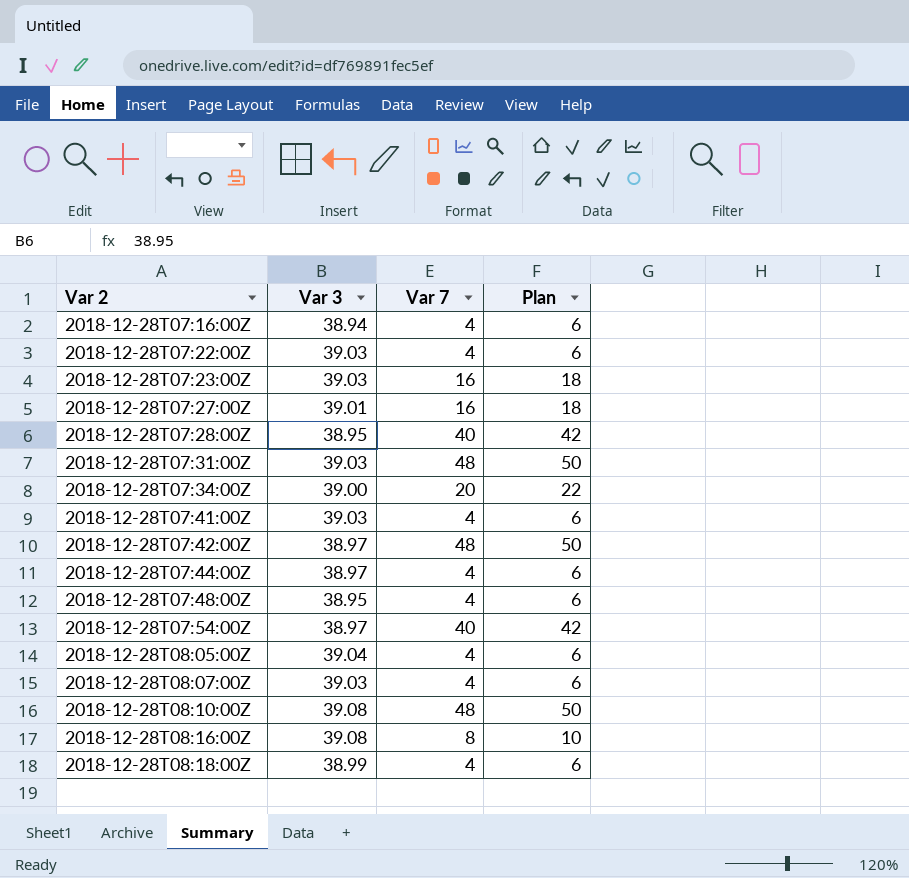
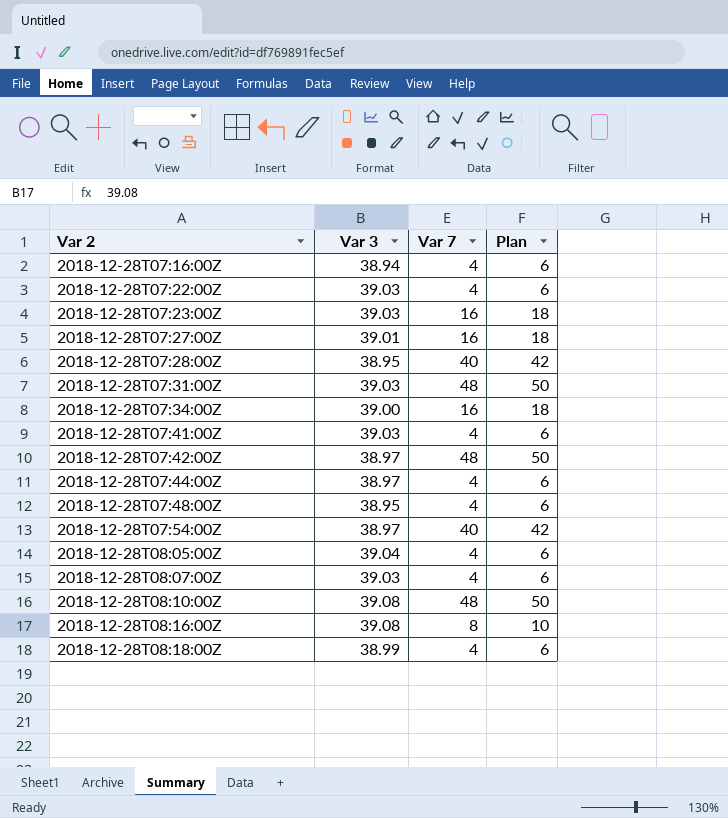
2018-12-28T07:34:00Z | Var 7: 20 -> 16
2018-12-28T07:34:00Z | Plan: 22 -> 18

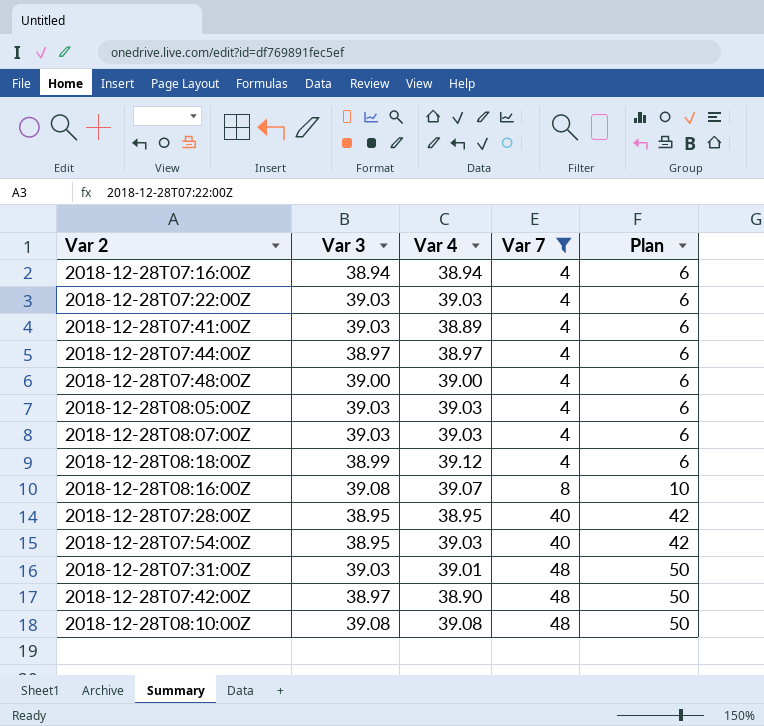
filter: none -> Var 7 != 16
row order: Var 2 ascending -> Var 7 ascending
column Var 4 | position: none -> 3
2018-12-28T07:48:00Z | Var 3: 38.95 -> 39.00
2018-12-28T08:05:00Z | Var 3: 39.04 -> 39.03
2018-12-28T07:54:00Z | Var 3: 38.97 -> 38.95

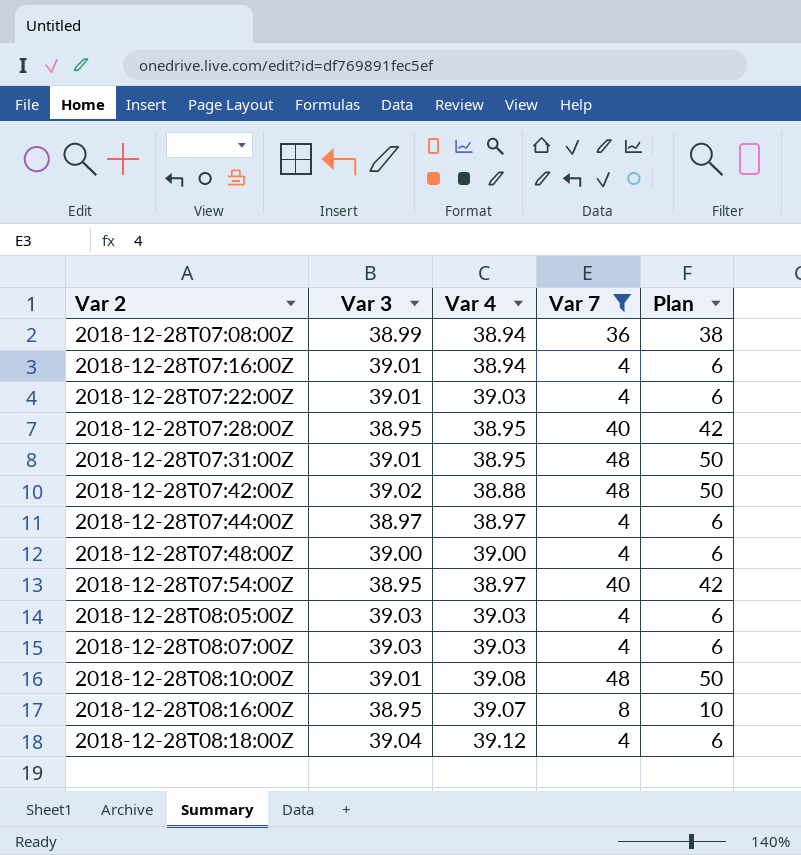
row order: Var 7 ascending -> Var 2 ascending
row 2018-12-28T07:41:00Z: 39.03 | 38.89 | 4 | 6 -> none
row 2018-12-28T07:08:00Z: none -> 38.99 | 38.94 | 36 | 38
2018-12-28T07:16:00Z | Var 3: 38.94 -> 39.01
2018-12-28T07:22:00Z | Var 3: 39.03 -> 39.01
2018-12-28T07:31:00Z | Var 3: 39.03 -> 39.01
2018-12-28T07:31:00Z | Var 4: 39.01 -> 38.95
2018-12-28T07:42:00Z | Var 3: 38.97 -> 39.02
2018-12-28T07:42:00Z | Var 4: 38.90 -> 38.88
2018-12-28T07:54:00Z | Var 4: 39.03 -> 38.97
2018-12-28T08:10:00Z | Var 3: 39.08 -> 39.01
2018-12-28T08:16:00Z | Var 3: 39.08 -> 38.95
2018-12-28T08:18:00Z | Var 3: 38.99 -> 39.04

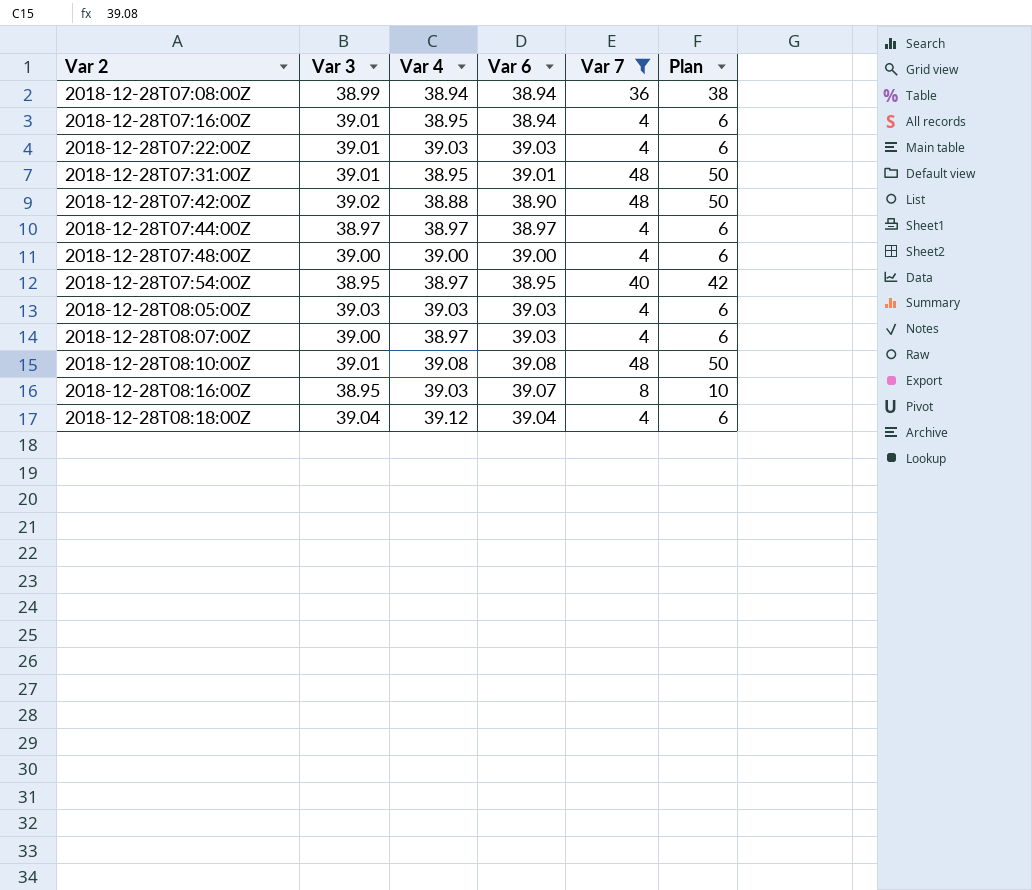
column Var 6 | position: none -> 4
row 2018-12-28T07:28:00Z: 38.95 | 38.95 | 40 | 42 -> none
2018-12-28T07:16:00Z | Var 4: 38.94 -> 38.95
2018-12-28T08:07:00Z | Var 3: 39.03 -> 39.00
2018-12-28T08:07:00Z | Var 4: 39.03 -> 38.97
2018-12-28T08:16:00Z | Var 4: 39.07 -> 39.03

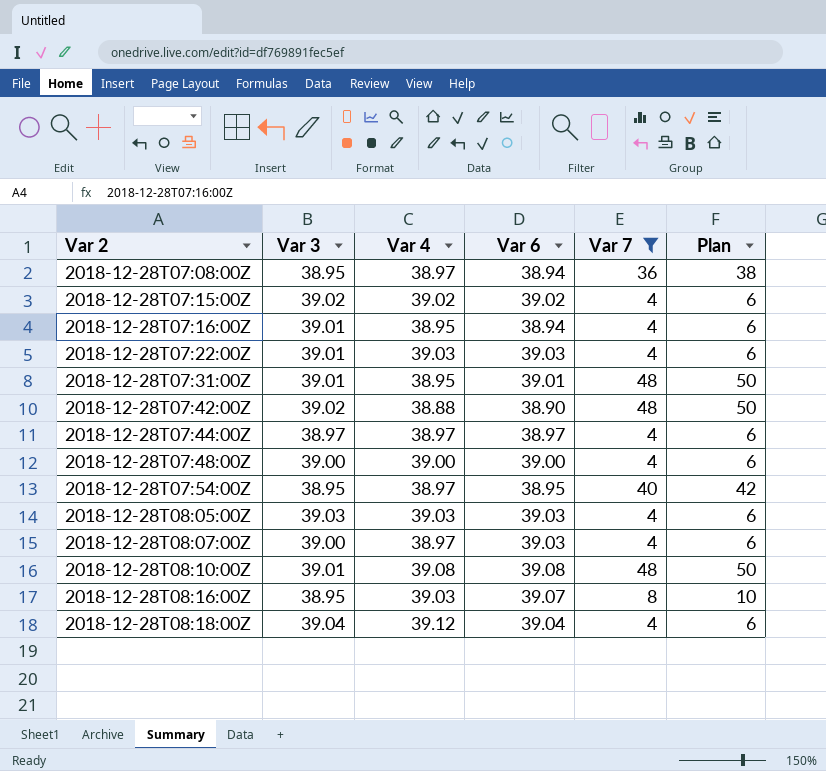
2018-12-28T07:08:00Z | Var 3: 38.99 -> 38.95
2018-12-28T07:08:00Z | Var 4: 38.94 -> 38.97
row 2018-12-28T07:15:00Z: none -> 39.02 | 39.02 | 39.02 | 4 | 6

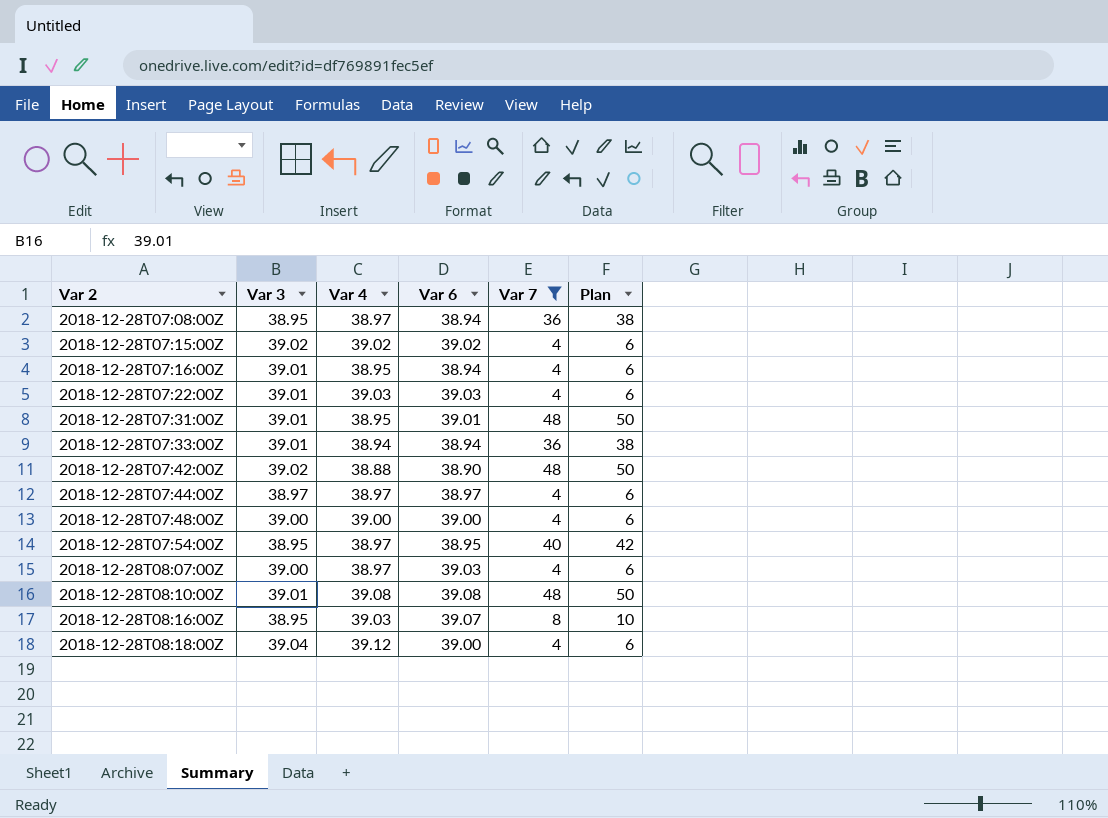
row 2018-12-28T08:05:00Z: 39.03 | 39.03 | 39.03 | 4 | 6 -> none
row 2018-12-28T07:33:00Z: none -> 39.01 | 38.94 | 38.94 | 36 | 38
2018-12-28T08:18:00Z | Var 6: 39.04 -> 39.00

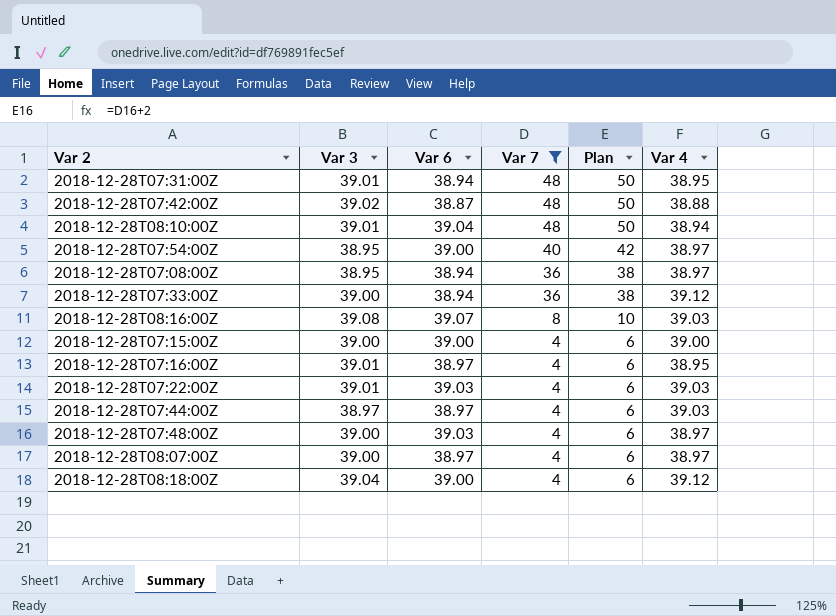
row order: Var 2 ascending -> Var 7 descending
column Var 4 | position: 3 -> 6
2018-12-28T07:31:00Z | Var 6: 39.01 -> 38.94
2018-12-28T07:42:00Z | Var 6: 38.90 -> 38.87
2018-12-28T08:10:00Z | Var 6: 39.08 -> 39.04
2018-12-28T08:10:00Z | Var 4: 39.08 -> 38.94
2018-12-28T07:54:00Z | Var 6: 38.95 -> 39.00
2018-12-28T07:33:00Z | Var 3: 39.01 -> 39.00
2018-12-28T07:33:00Z | Var 4: 38.94 -> 39.12
2018-12-28T08:16:00Z | Var 3: 38.95 -> 39.08
2018-12-28T07:15:00Z | Var 3: 39.02 -> 39.00
2018-12-28T07:15:00Z | Var 6: 39.02 -> 39.00
2018-12-28T07:15:00Z | Var 4: 39.02 -> 39.00
2018-12-28T07:16:00Z | Var 6: 38.94 -> 38.97
2018-12-28T07:44:00Z | Var 4: 38.97 -> 39.03
2018-12-28T07:48:00Z | Var 6: 39.00 -> 39.03
2018-12-28T07:48:00Z | Var 4: 39.00 -> 38.97
2018-12-28T08:07:00Z | Var 6: 39.03 -> 38.97

